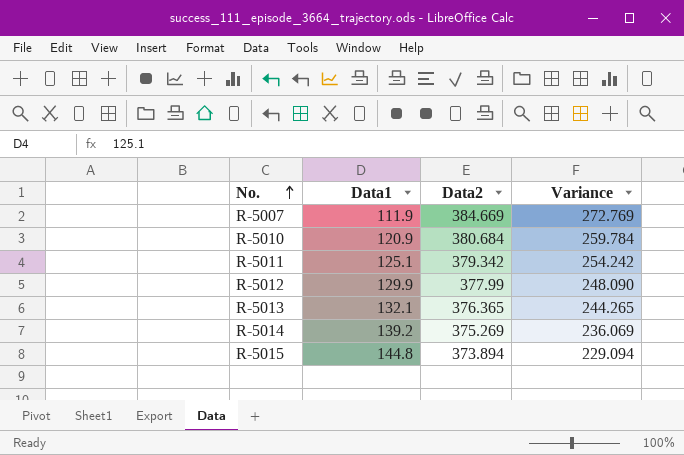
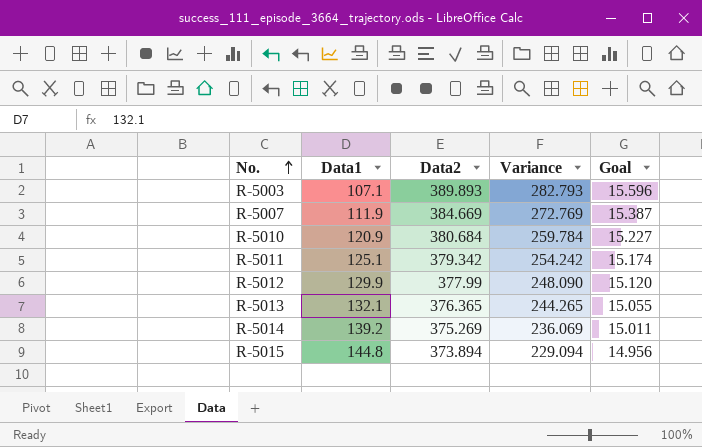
column Goal | formula: none -> [Data2] * 0.04
row R-5003: none -> 107.1 | 389.893 | 282.793 | 15.596

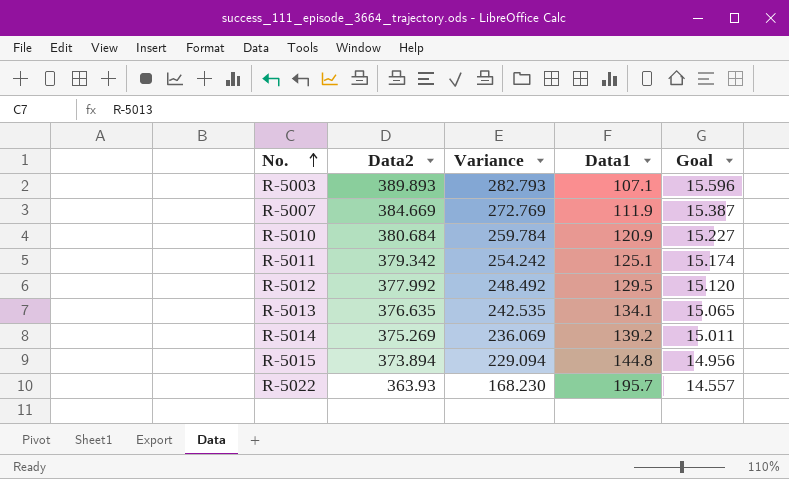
column Data1 | position: 2 -> 4
R-5012 | Data2: 377.99 -> 377.992
R-5012 | Variance: 248.090 -> 248.492
R-5012 | Data1: 129.9 -> 129.5
R-5013 | Data2: 376.365 -> 376.635
R-5013 | Variance: 244.265 -> 242.535
R-5013 | Data1: 132.1 -> 134.1
R-5013 | Goal: 15.055 -> 15.065
row R-5022: none -> 363.93 | 168.230 | 195.7 | 14.557

